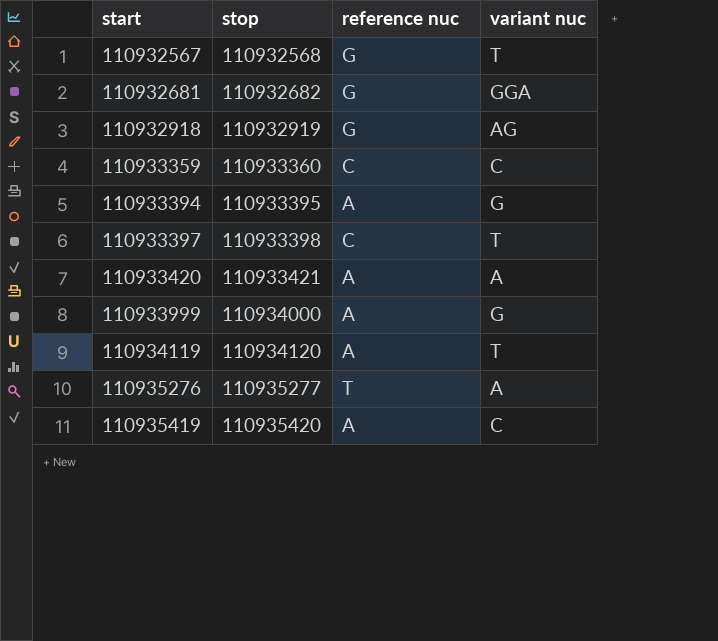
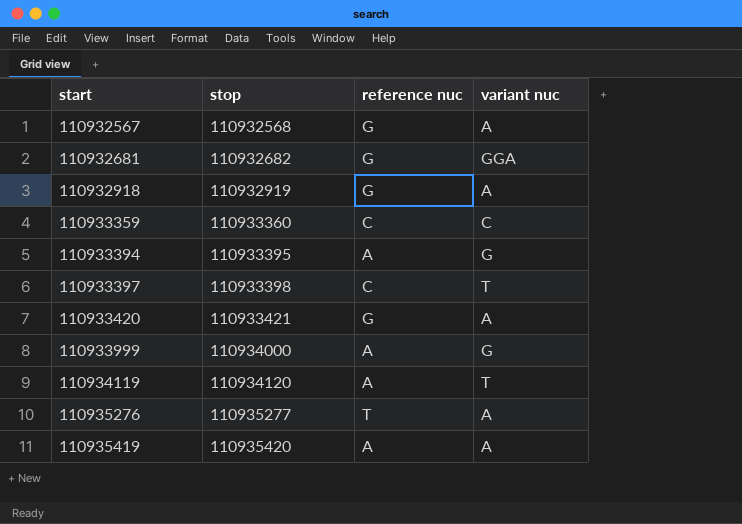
110932567 | variant nuc: T -> A
110932918 | variant nuc: AG -> A
110933420 | reference nuc: A -> G
110935419 | variant nuc: C -> A

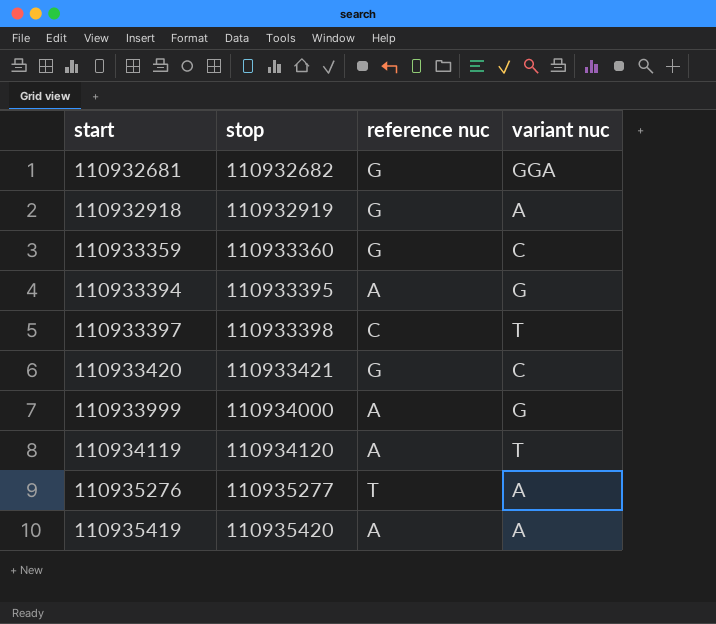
row 110932567: 110932568 | G | A -> none
110933359 | reference nuc: C -> G
110933420 | variant nuc: A -> C

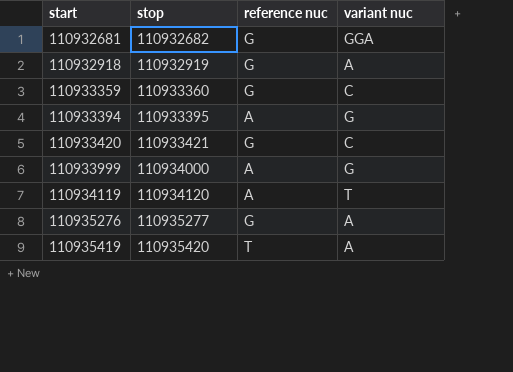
row 110933397: 110933398 | C | T -> none
110935276 | reference nuc: T -> G
110935419 | reference nuc: A -> T

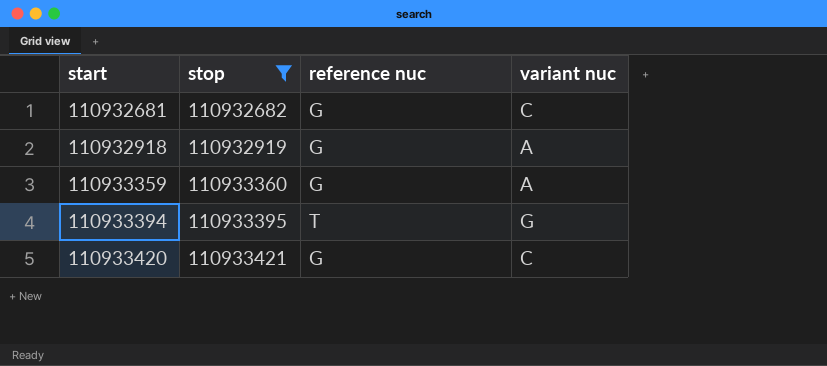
filter: none -> stop <= 110933421
110932681 | variant nuc: GGA -> C
110933359 | variant nuc: C -> A
110933394 | reference nuc: A -> T

